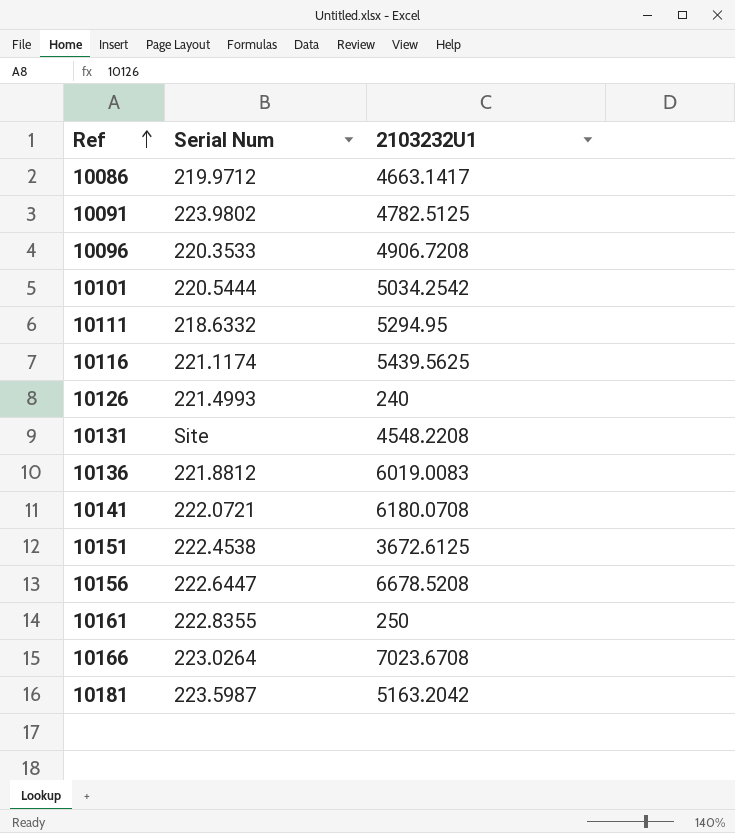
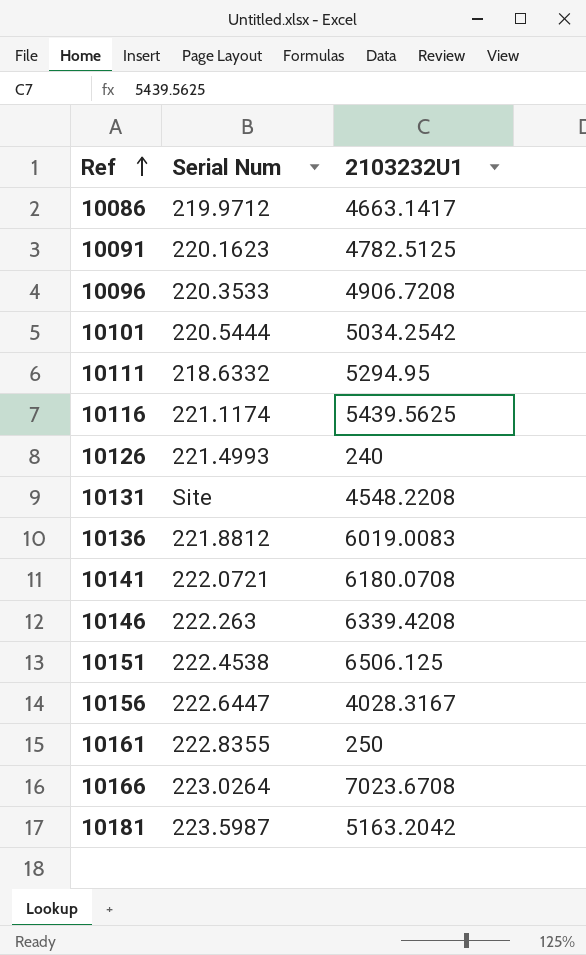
10091 | Serial Num: 223.9802 -> 220.1623
row 10146: none -> 222.263 | 6339.4208
10151 | 2103232U1: 3672.6125 -> 6506.125
10156 | 2103232U1: 6678.5208 -> 4028.3167

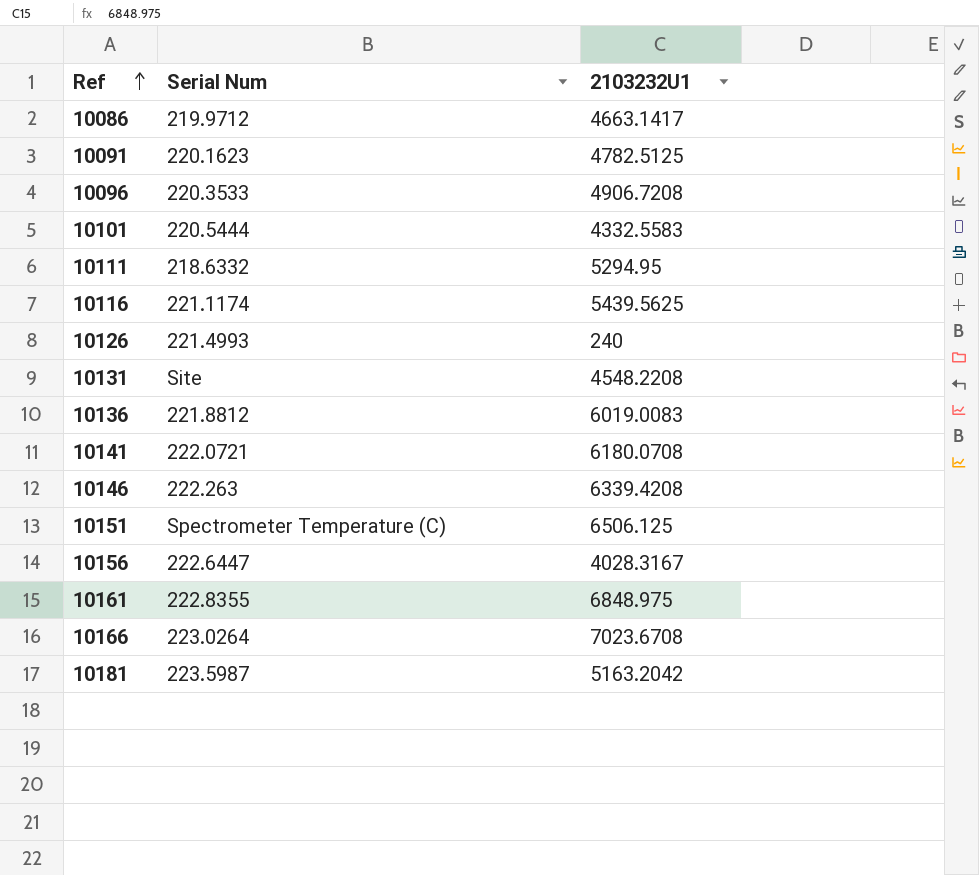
10101 | 2103232U1: 5034.2542 -> 4332.5583
10151 | Serial Num: 222.4538 -> Spectrometer Temperature (C)
10161 | 2103232U1: 250 -> 6848.975

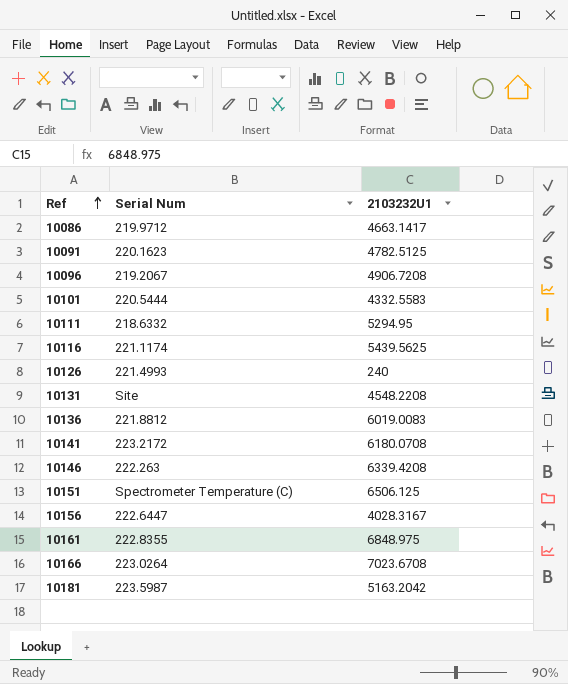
10096 | Serial Num: 220.3533 -> 219.2067
10141 | Serial Num: 222.0721 -> 223.2172

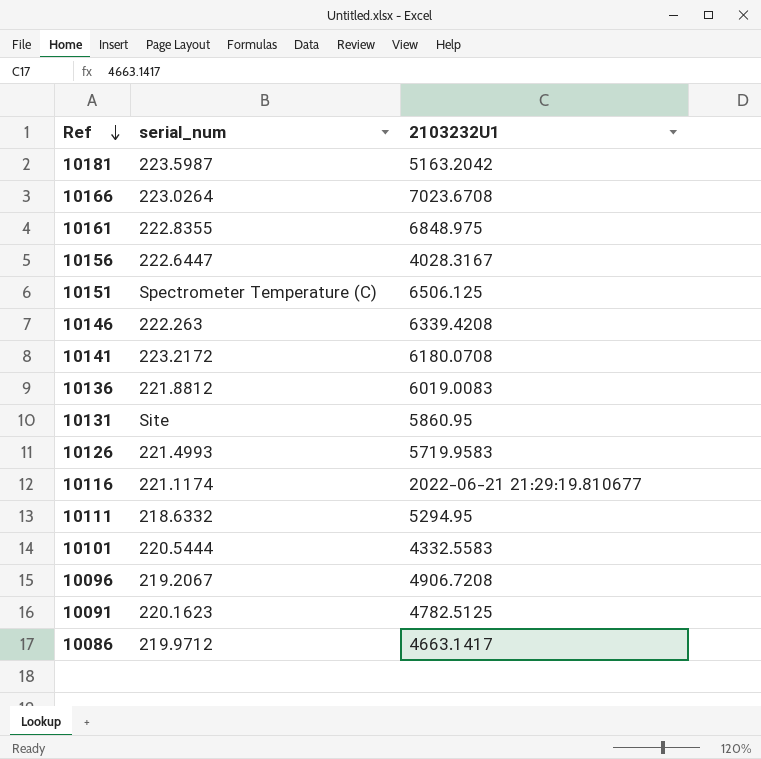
row order: Ref ascending -> Ref descending
column name: Serial Num -> serial_num
10131 | 2103232U1: 4548.2208 -> 5860.95
10126 | 2103232U1: 240 -> 5719.9583
10116 | 2103232U1: 5439.5625 -> 2022-06-21 21:29:19.810677

